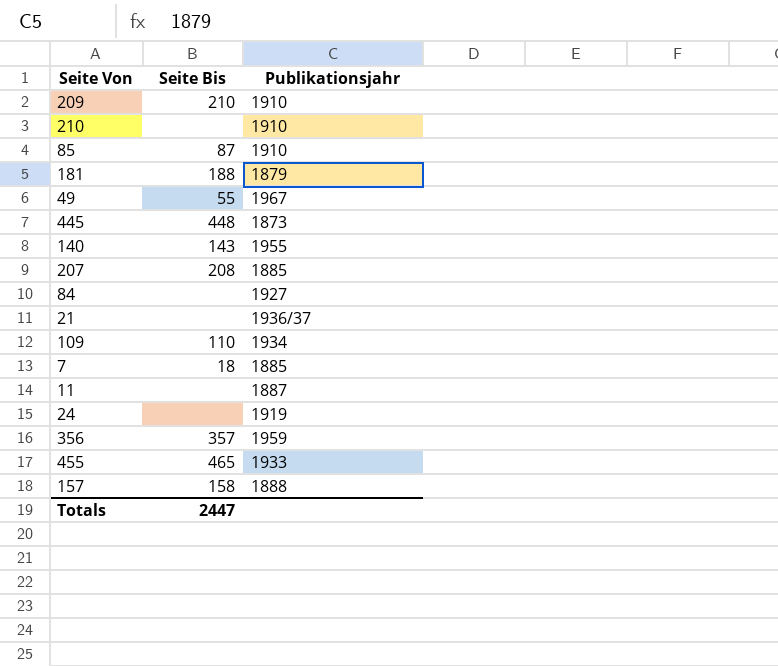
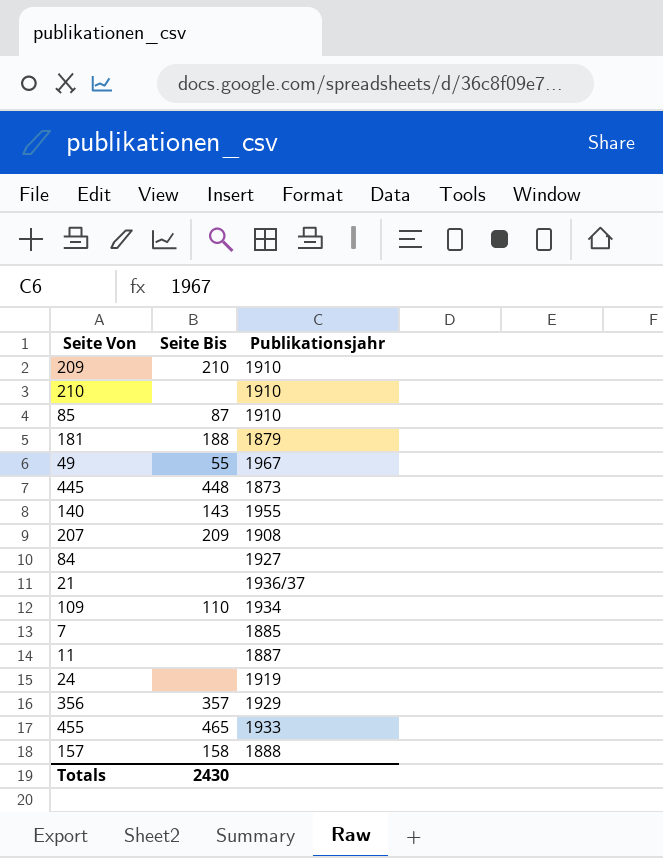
207 | Seite Bis: 208 -> 209
207 | Publikationsjahr: 1885 -> 1908
7 | Seite Bis: 18 -> none
356 | Publikationsjahr: 1959 -> 1929
Totals | Seite Bis: 2447 -> 2430

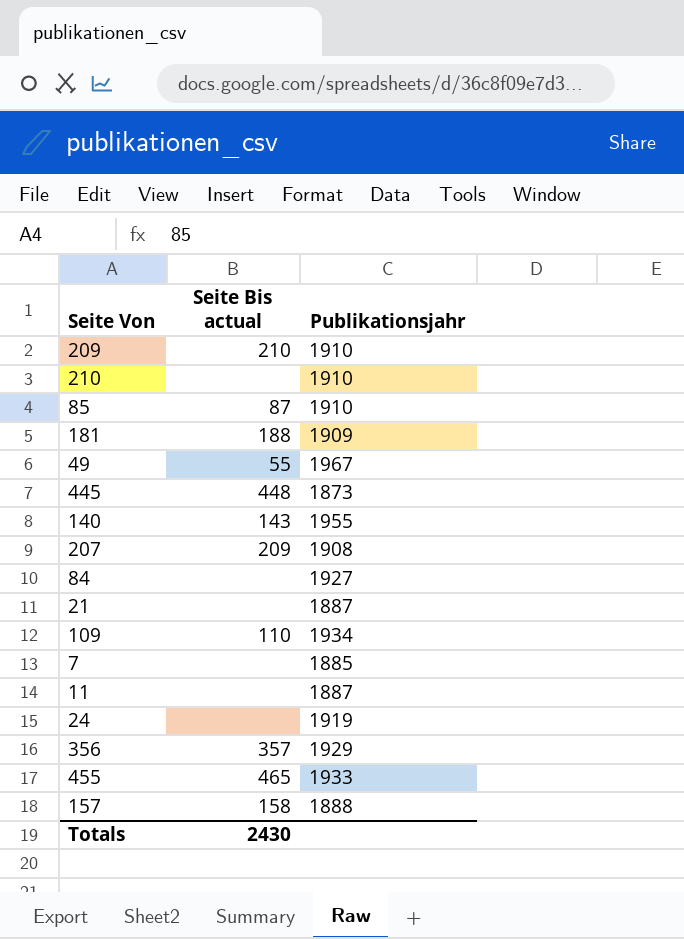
column name: Seite Bis -> Seite Bis actual
181 | Publikationsjahr: 1879 -> 1909
21 | Publikationsjahr: 1936/37 -> 1887

